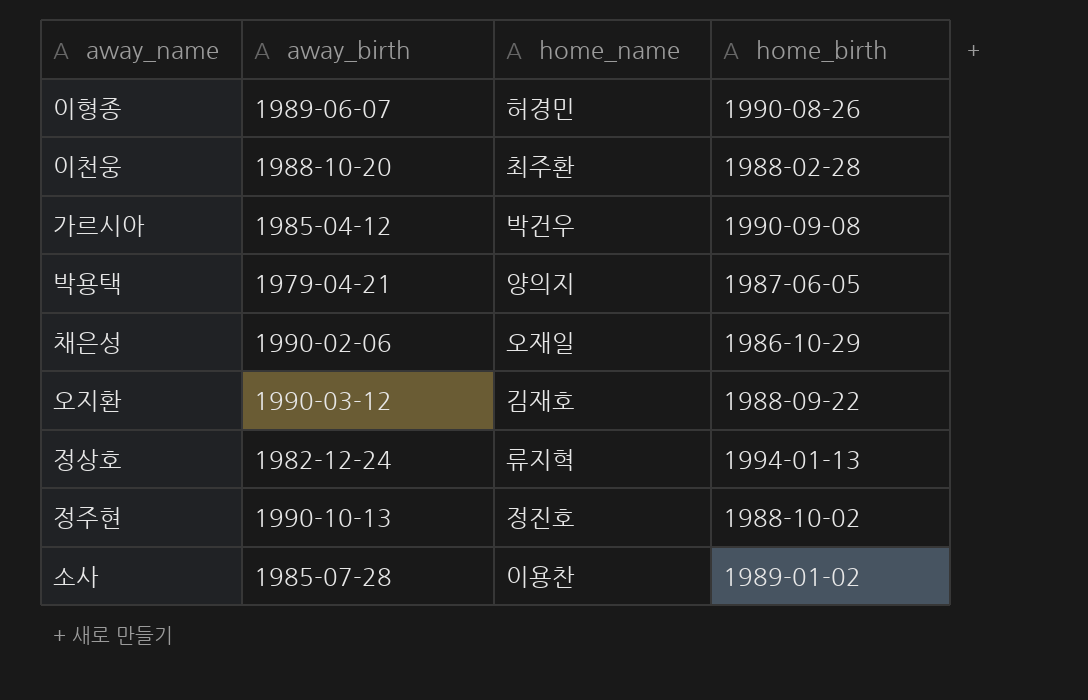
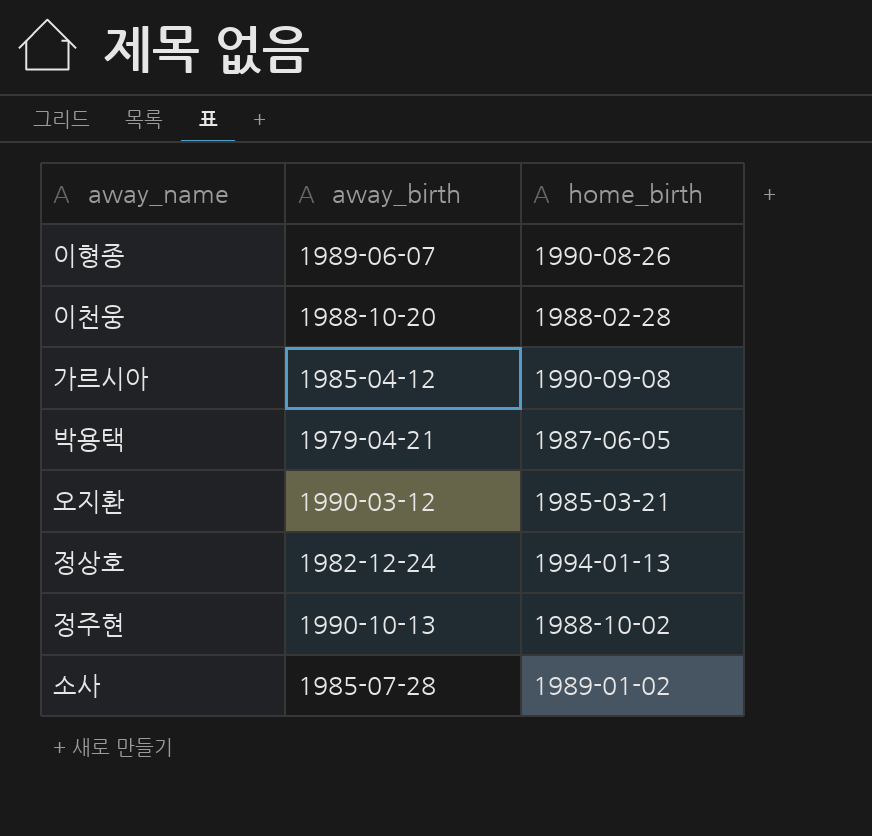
column home_name | position: 3 -> none
row 채은성: 1990-02-06 | 오재일 | 1986-10-29 -> none
오지환 | home_birth: 1988-09-22 -> 1985-03-21

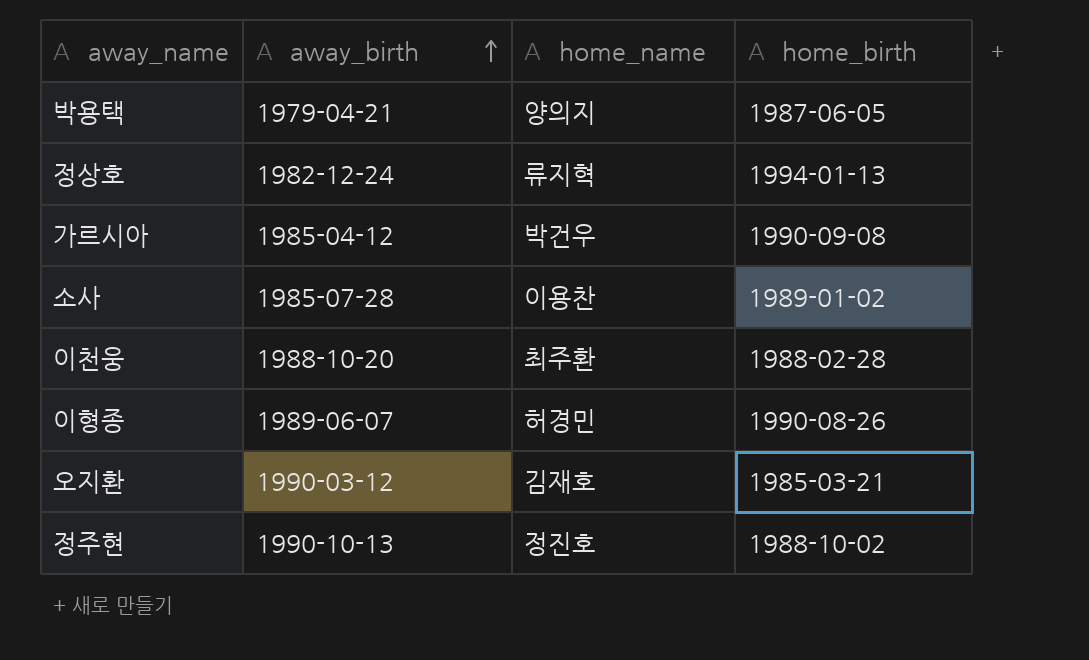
row order: none -> away_birth ascending
column home_name | position: none -> 3

